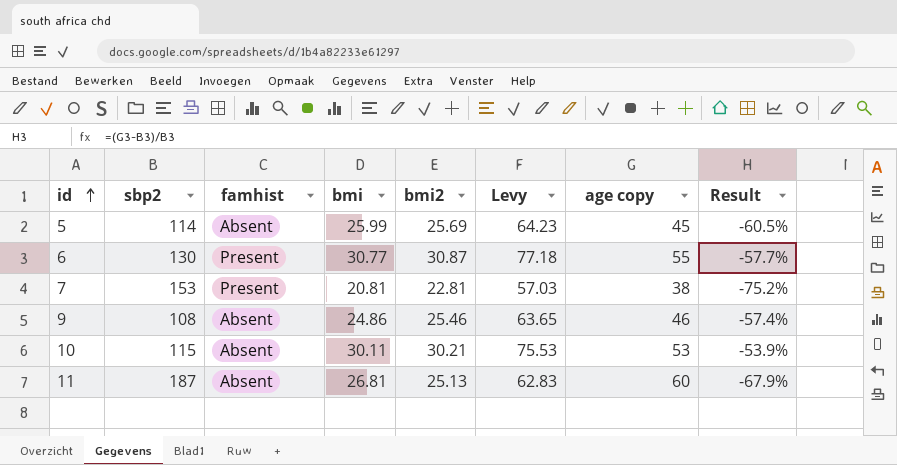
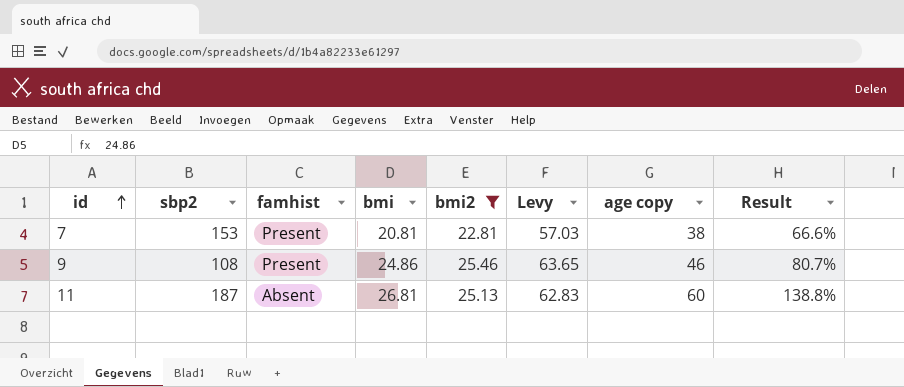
filter: none -> bmi2 <= 25.46
column Result | formula: ([age copy] - [sbp2]) / [sbp2] -> ([age copy] - [bmi2]) / [bmi2]
9 | famhist: Absent -> Present

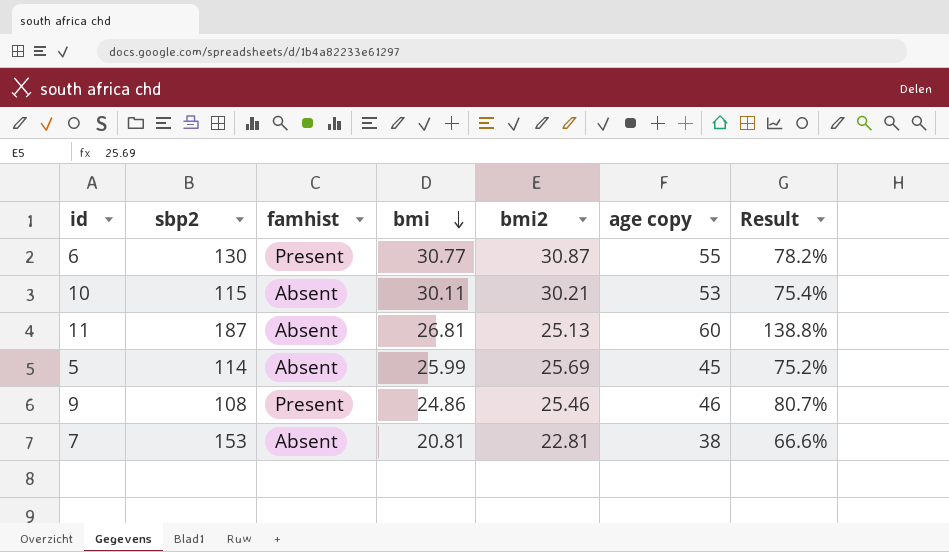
filter: bmi2 <= 25.46 -> none
row order: id ascending -> bmi descending
column Levy | formula: [bmi2] * 2.5 -> none
7 | famhist: Present -> Absent

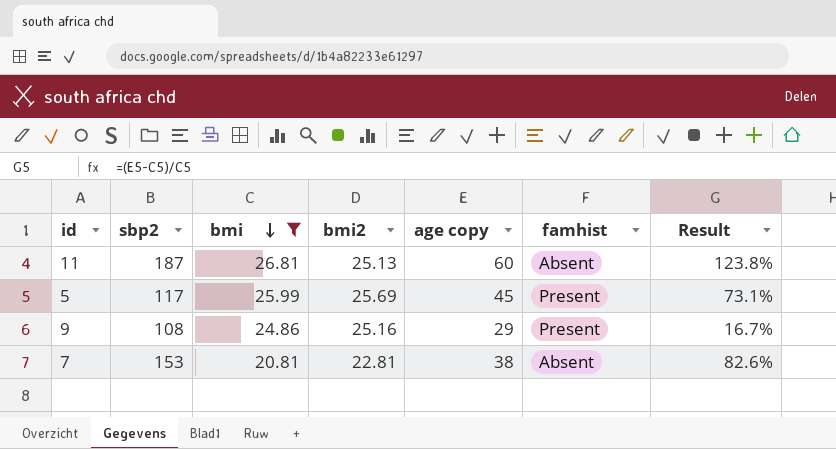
filter: none -> bmi <= 26.81
column famhist | position: 3 -> 6
column Result | formula: ([age copy] - [bmi2]) / [bmi2] -> ([age copy] - [bmi]) / [bmi]
5 | sbp2: 114 -> 117
5 | famhist: Absent -> Present
9 | bmi2: 25.46 -> 25.16
9 | age copy: 46 -> 29

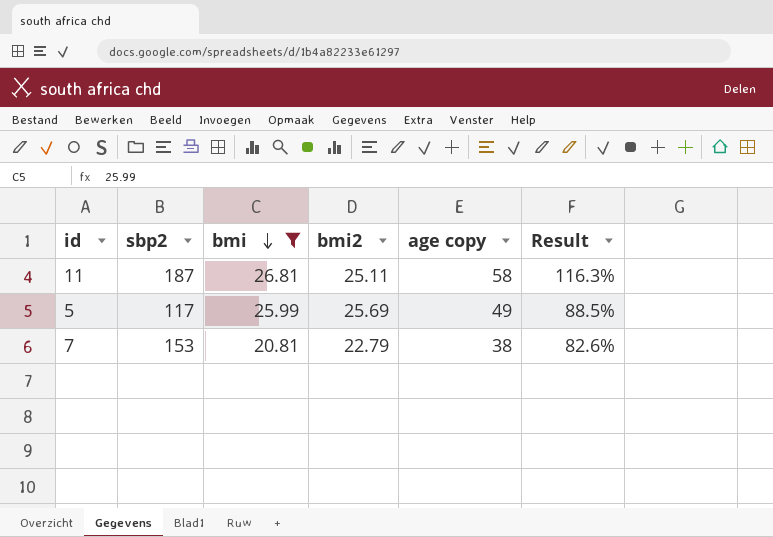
column famhist | position: 6 -> none
row 9: 108 | 24.86 | 25.16 | 29 | Present | 16.7% -> none
11 | bmi2: 25.13 -> 25.11
11 | age copy: 60 -> 58
11 | Result: 123.8% -> 116.3%
5 | age copy: 45 -> 49
5 | Result: 73.1% -> 88.5%
7 | bmi2: 22.81 -> 22.79

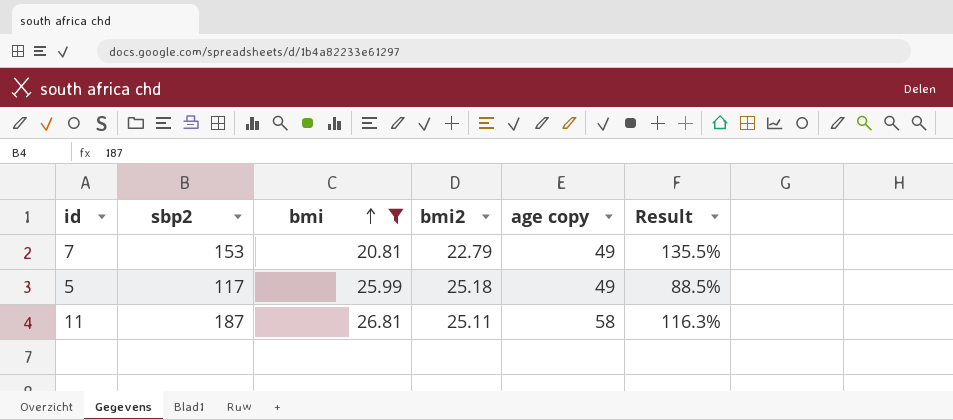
row order: bmi descending -> bmi ascending
7 | age copy: 38 -> 49
7 | Result: 82.6% -> 135.5%
5 | bmi2: 25.69 -> 25.18

